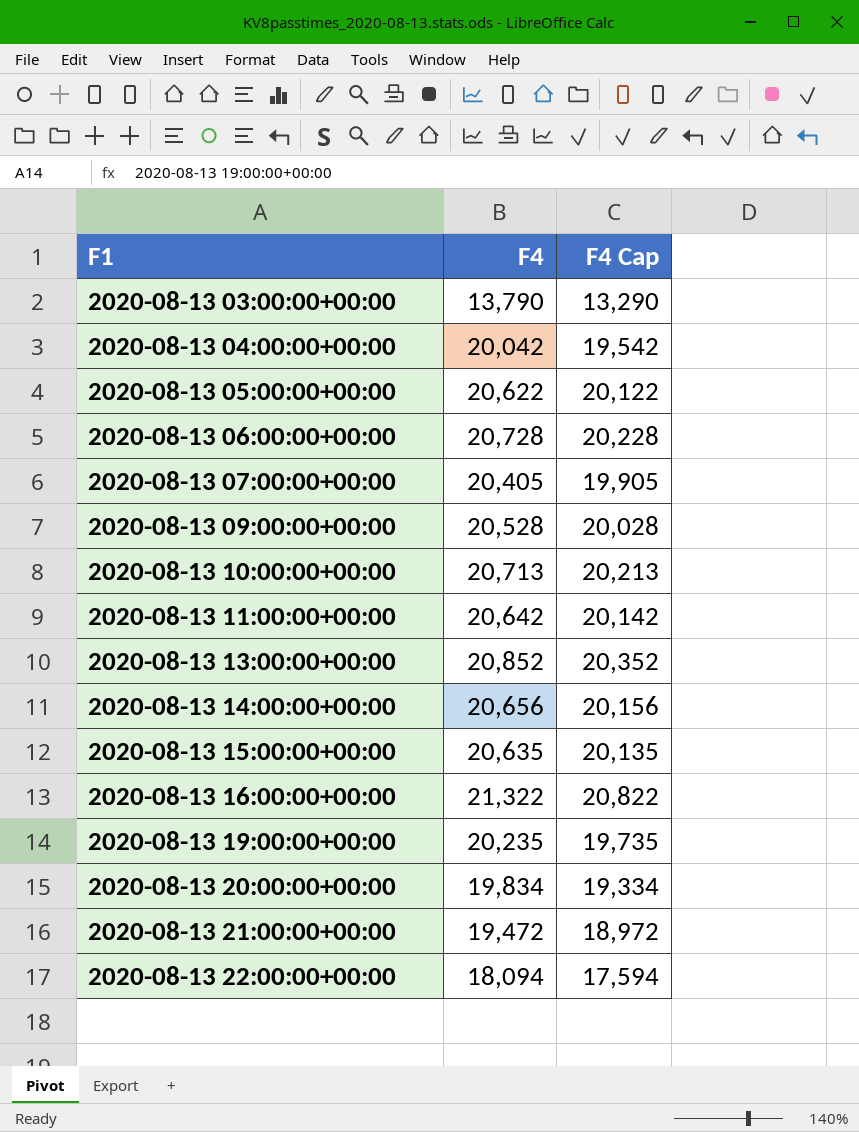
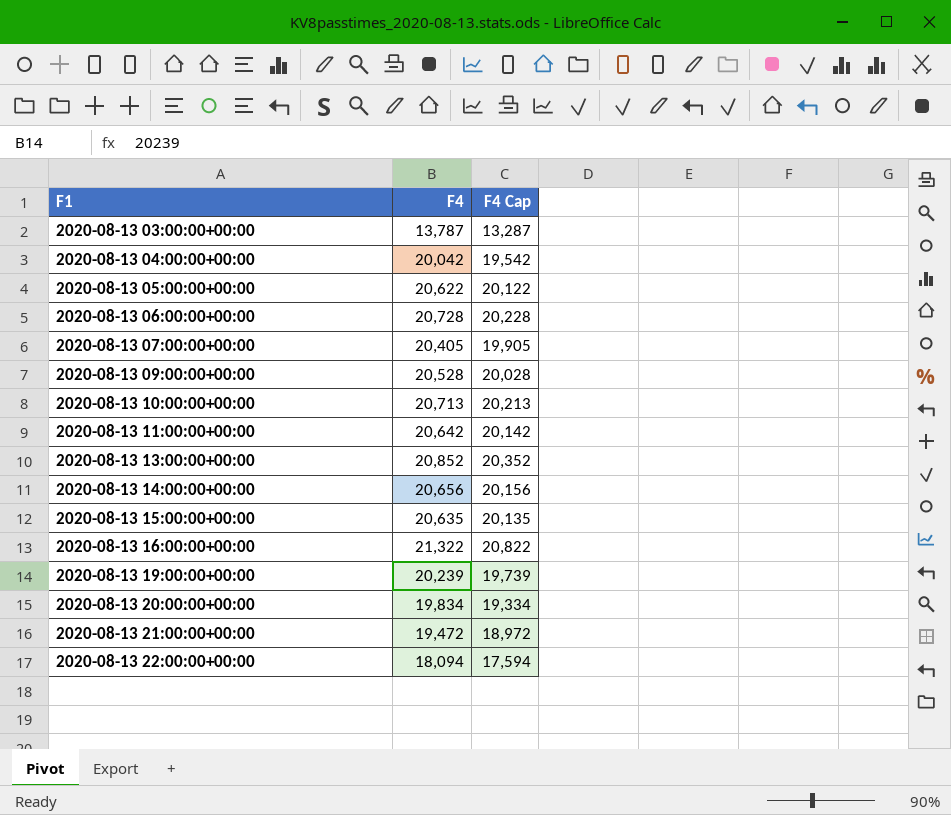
2020-08-13 03:00:00+00:00 | F4: 13,790 -> 13,787
2020-08-13 03:00:00+00:00 | F4 Cap: 13,290 -> 13,287
2020-08-13 19:00:00+00:00 | F4: 20,235 -> 20,239
2020-08-13 19:00:00+00:00 | F4 Cap: 19,735 -> 19,739

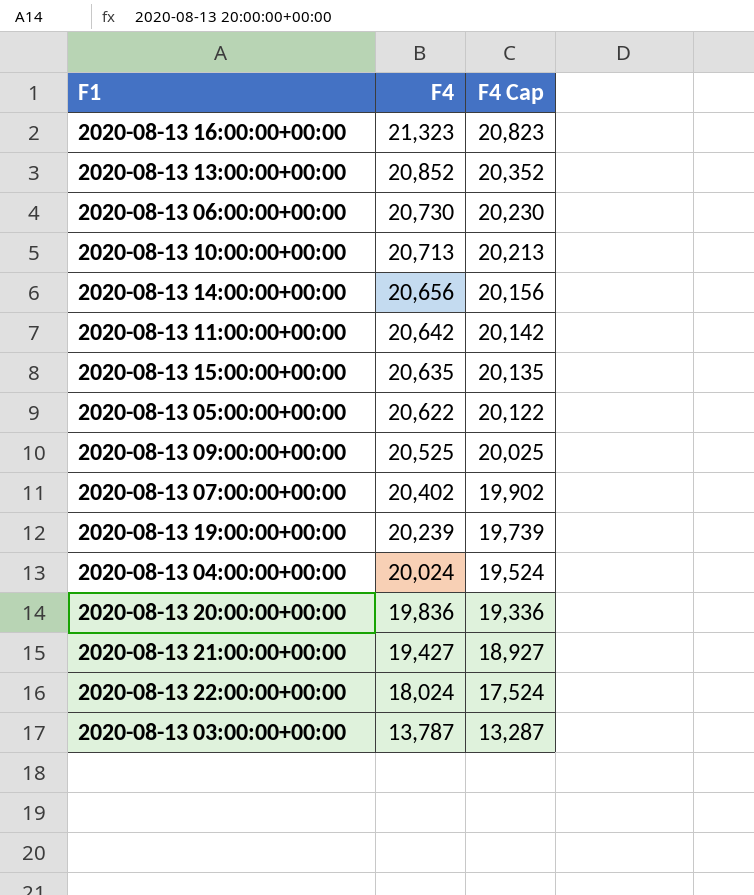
row order: F1 ascending -> F4 descending
2020-08-13 16:00:00+00:00 | F4: 21,322 -> 21,323
2020-08-13 16:00:00+00:00 | F4 Cap: 20,822 -> 20,823
2020-08-13 06:00:00+00:00 | F4: 20,728 -> 20,730
2020-08-13 06:00:00+00:00 | F4 Cap: 20,228 -> 20,230
2020-08-13 09:00:00+00:00 | F4: 20,528 -> 20,525
2020-08-13 09:00:00+00:00 | F4 Cap: 20,028 -> 20,025
2020-08-13 07:00:00+00:00 | F4: 20,405 -> 20,402
2020-08-13 07:00:00+00:00 | F4 Cap: 19,905 -> 19,902
2020-08-13 04:00:00+00:00 | F4: 20,042 -> 20,024
2020-08-13 04:00:00+00:00 | F4 Cap: 19,542 -> 19,524
2020-08-13 20:00:00+00:00 | F4: 19,834 -> 19,836
2020-08-13 20:00:00+00:00 | F4 Cap: 19,334 -> 19,336
2020-08-13 21:00:00+00:00 | F4: 19,472 -> 19,427
2020-08-13 21:00:00+00:00 | F4 Cap: 18,972 -> 18,927
2020-08-13 22:00:00+00:00 | F4: 18,094 -> 18,024
2020-08-13 22:00:00+00:00 | F4 Cap: 17,594 -> 17,524

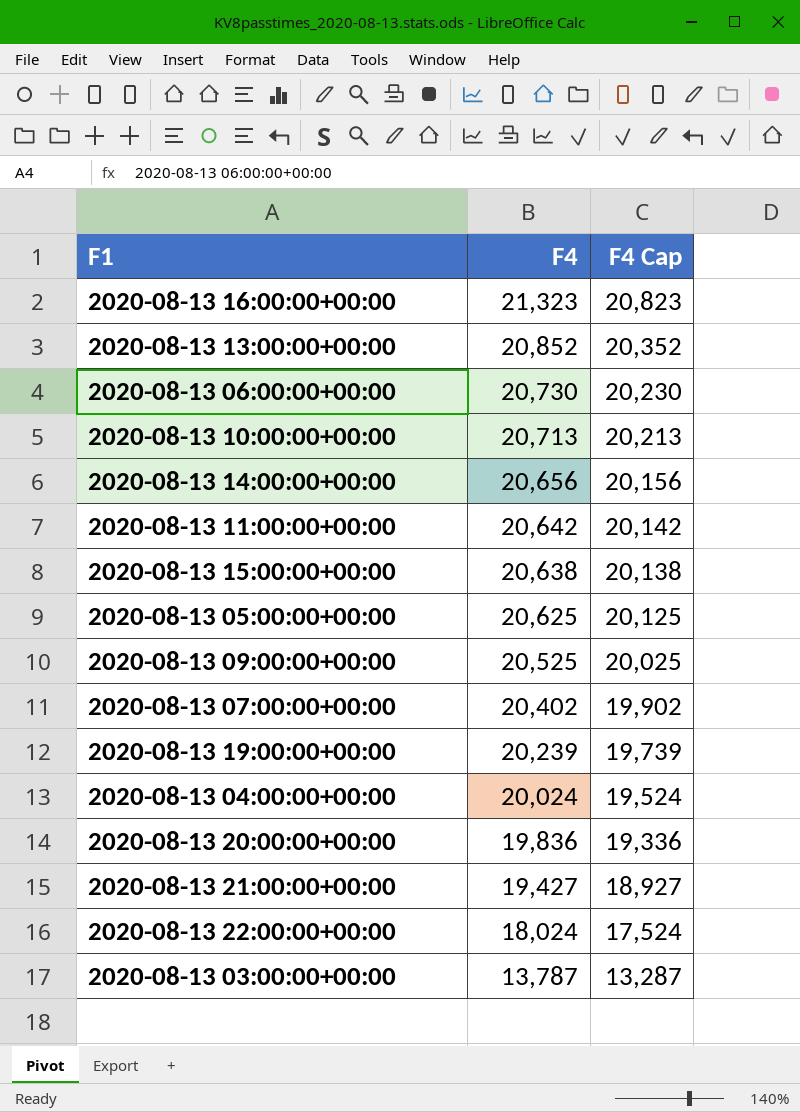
2020-08-13 15:00:00+00:00 | F4: 20,635 -> 20,638
2020-08-13 15:00:00+00:00 | F4 Cap: 20,135 -> 20,138
2020-08-13 05:00:00+00:00 | F4: 20,622 -> 20,625
2020-08-13 05:00:00+00:00 | F4 Cap: 20,122 -> 20,125

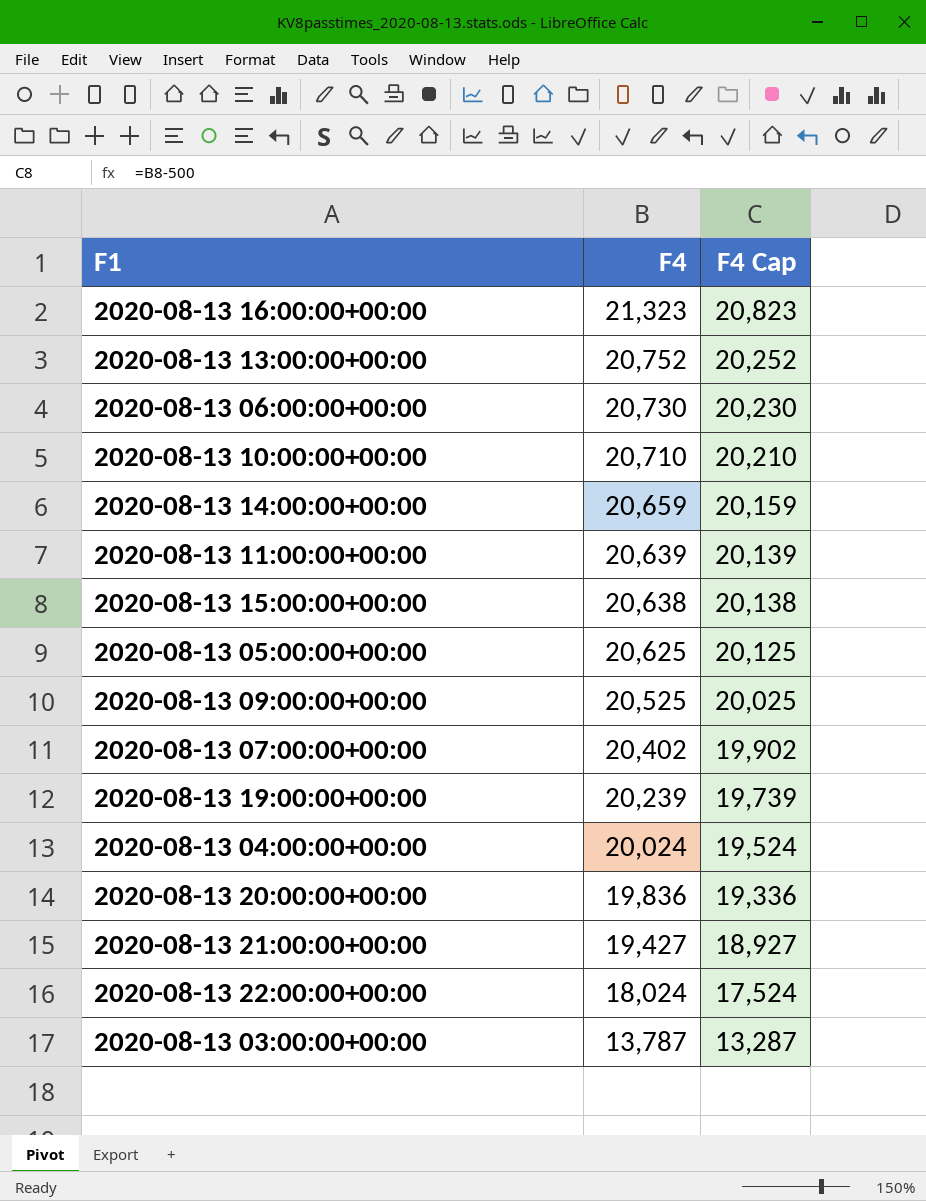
2020-08-13 13:00:00+00:00 | F4: 20,852 -> 20,752
2020-08-13 13:00:00+00:00 | F4 Cap: 20,352 -> 20,252
2020-08-13 10:00:00+00:00 | F4: 20,713 -> 20,710
2020-08-13 10:00:00+00:00 | F4 Cap: 20,213 -> 20,210
2020-08-13 14:00:00+00:00 | F4: 20,656 -> 20,659
2020-08-13 14:00:00+00:00 | F4 Cap: 20,156 -> 20,159
2020-08-13 11:00:00+00:00 | F4: 20,642 -> 20,639
2020-08-13 11:00:00+00:00 | F4 Cap: 20,142 -> 20,139

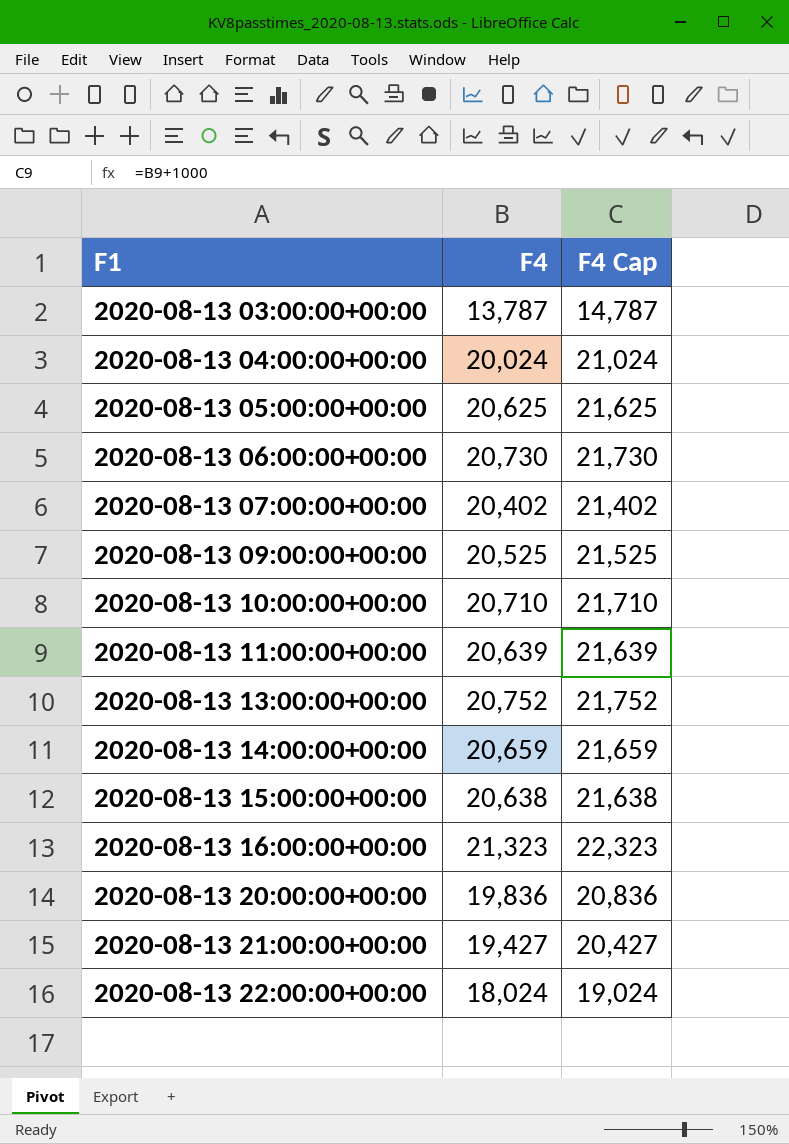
row order: F4 descending -> F1 ascending
column F4 Cap | formula: [F4] - 500 -> [F4] + 1000
row 2020-08-13 19:00:00+00:00: 20,239 | 19,739 -> none

